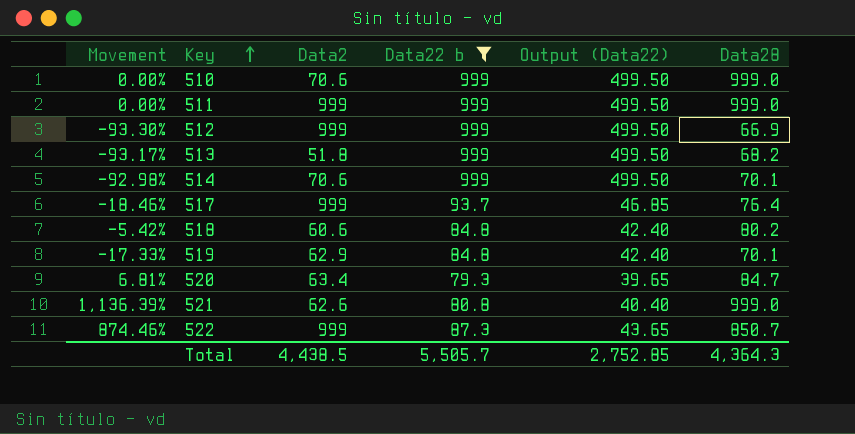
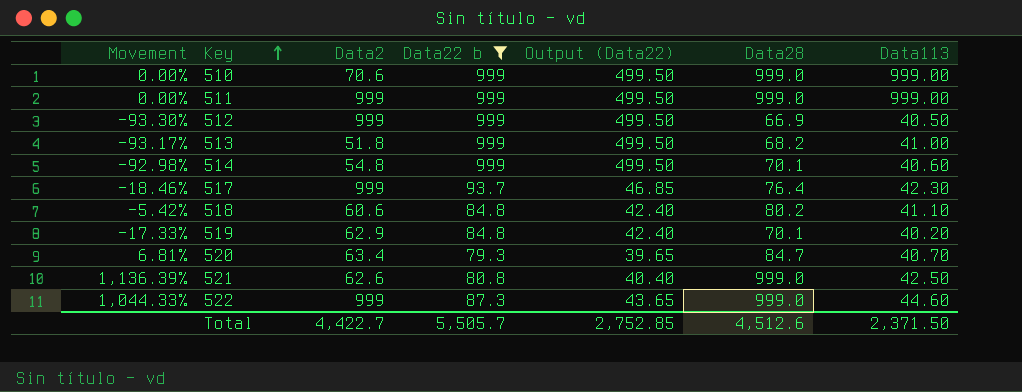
column Data113 | position: none -> 7
514 | Data2: 70.6 -> 54.8
522 | Movement: 874.46% -> 1,044.33%
522 | Data28: 850.7 -> 999.0
Total | Data2: 4,438.5 -> 4,422.7
Total | Data28: 4,364.3 -> 4,512.6

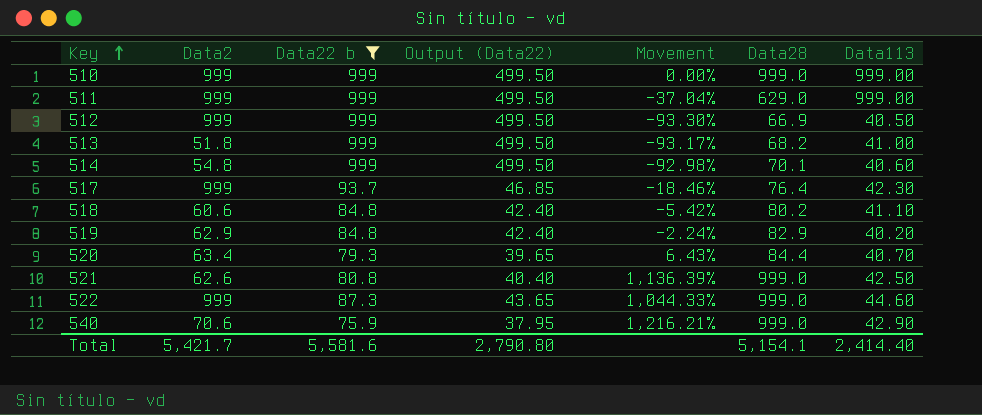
column Movement | position: 1 -> 5
510 | Data2: 70.6 -> 999
511 | Movement: 0.00% -> -37.04%
511 | Data28: 999.0 -> 629.0
519 | Movement: -17.33% -> -2.24%
519 | Data28: 70.1 -> 82.9
520 | Movement: 6.81% -> 6.43%
520 | Data28: 84.7 -> 84.4
row 540: none -> 70.6 | 75.9 | 37.95 | 1,216.21% | 999.0 | 42.90
Total | Data2: 4,422.7 -> 5,421.7
Total | Data22 b: 5,505.7 -> 5,581.6
Total | Output (Data22): 2,752.85 -> 2,790.80
Total | Data28: 4,512.6 -> 5,154.1
Total | Data113: 2,371.50 -> 2,414.40

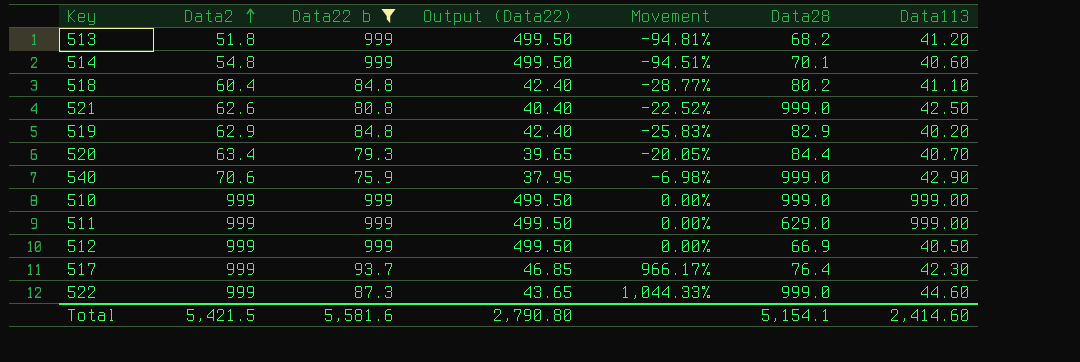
row order: Key ascending -> Data2 ascending
column Movement | formula: ([Data28] - [Data22 b]) / [Data22 b] -> ([Data2] - [Data22 b]) / [Data22 b]
513 | Data113: 41.00 -> 41.20
518 | Data2: 60.6 -> 60.4
Total | Data2: 5,421.7 -> 5,421.5
Total | Data113: 2,414.40 -> 2,414.60

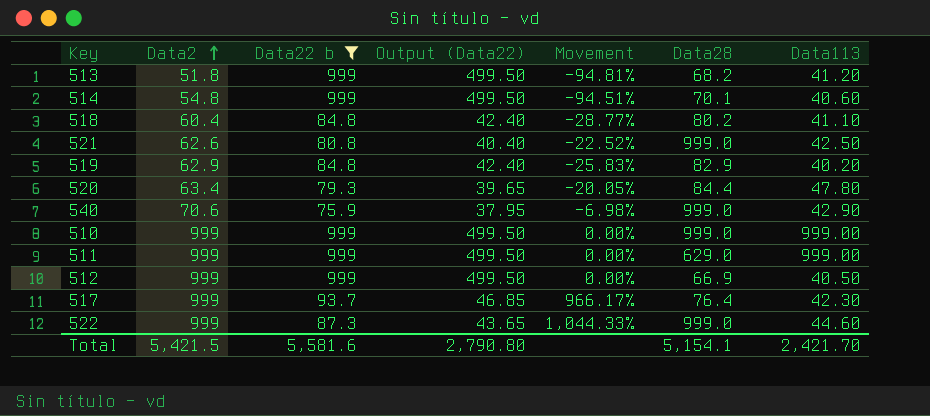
520 | Data113: 40.70 -> 47.80
Total | Data113: 2,414.60 -> 2,421.70

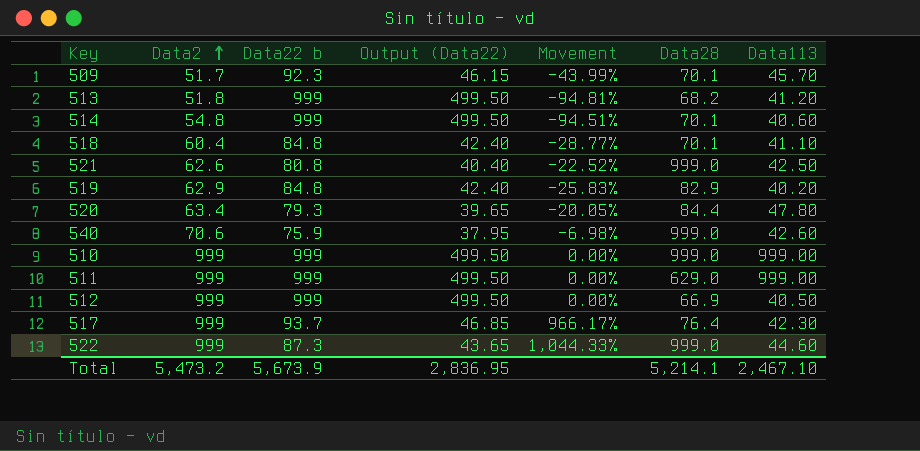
filter: Data22 b != 92.3 -> none
518 | Data28: 80.2 -> 70.1
540 | Data113: 42.90 -> 42.60
Total | Data2: 5,421.5 -> 5,473.2
Total | Data22 b: 5,581.6 -> 5,673.9
Total | Output (Data22): 2,790.80 -> 2,836.95
Total | Data28: 5,154.1 -> 5,214.1
Total | Data113: 2,421.70 -> 2,467.10

